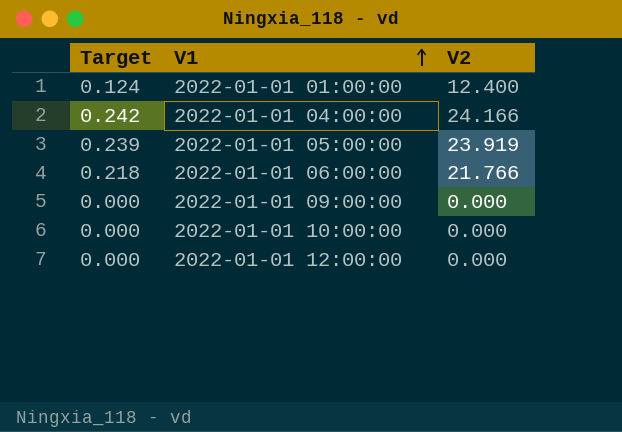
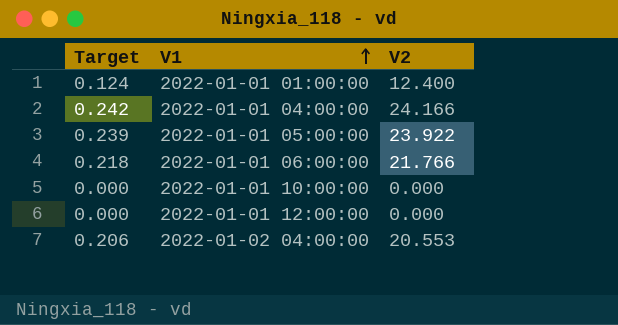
row 2022-01-01 09:00:00: 0.000 | 0.000 -> none
2022-01-01 05:00:00 | V2: 23.919 -> 23.922
row 2022-01-02 04:00:00: none -> 0.206 | 20.553

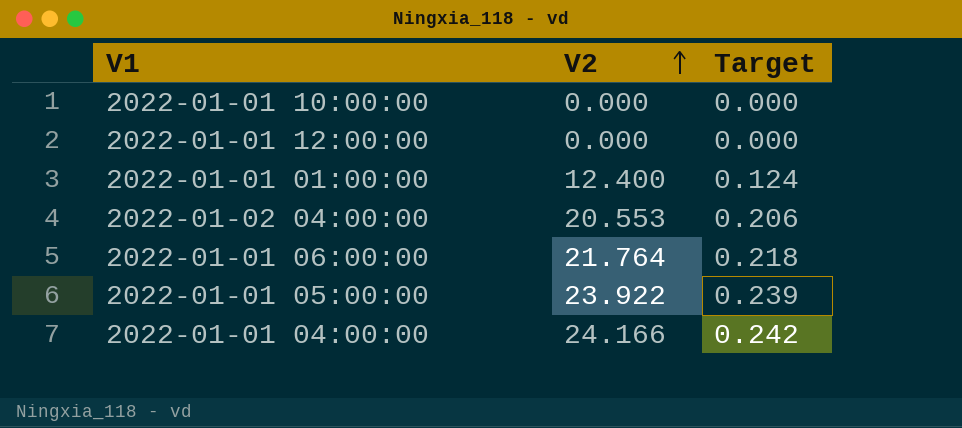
row order: V1 ascending -> V2 ascending
column Target | position: 1 -> 3
2022-01-01 06:00:00 | V2: 21.766 -> 21.764

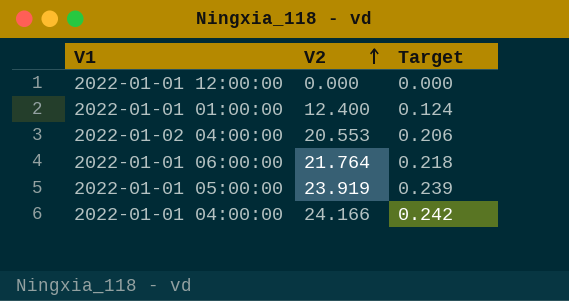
row 2022-01-01 10:00:00: 0.000 | 0.000 -> none
2022-01-01 05:00:00 | V2: 23.922 -> 23.919

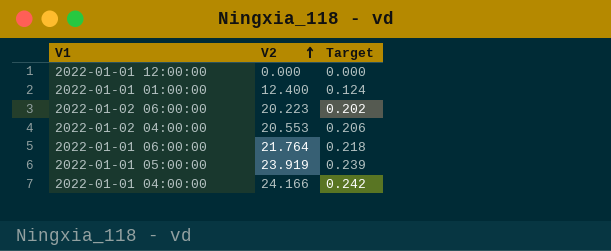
row 2022-01-02 06:00:00: none -> 20.223 | 0.202

